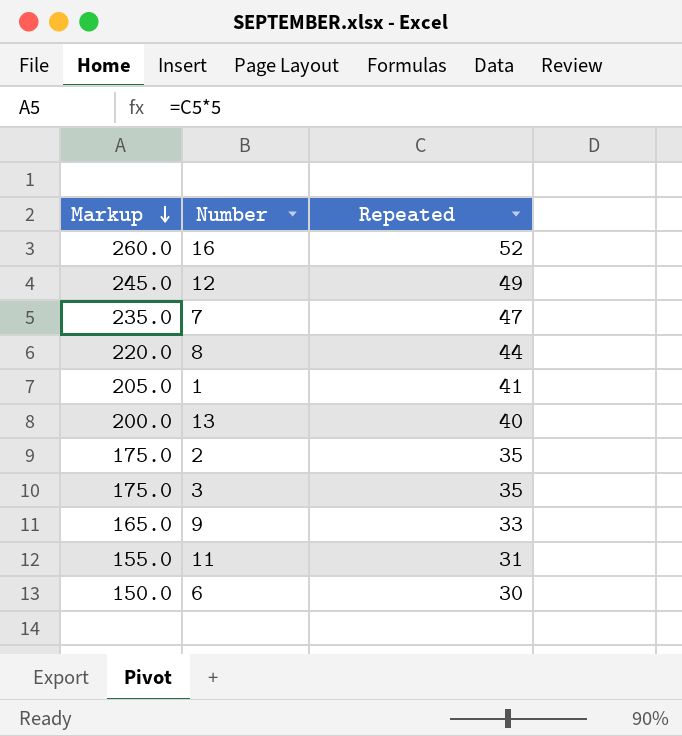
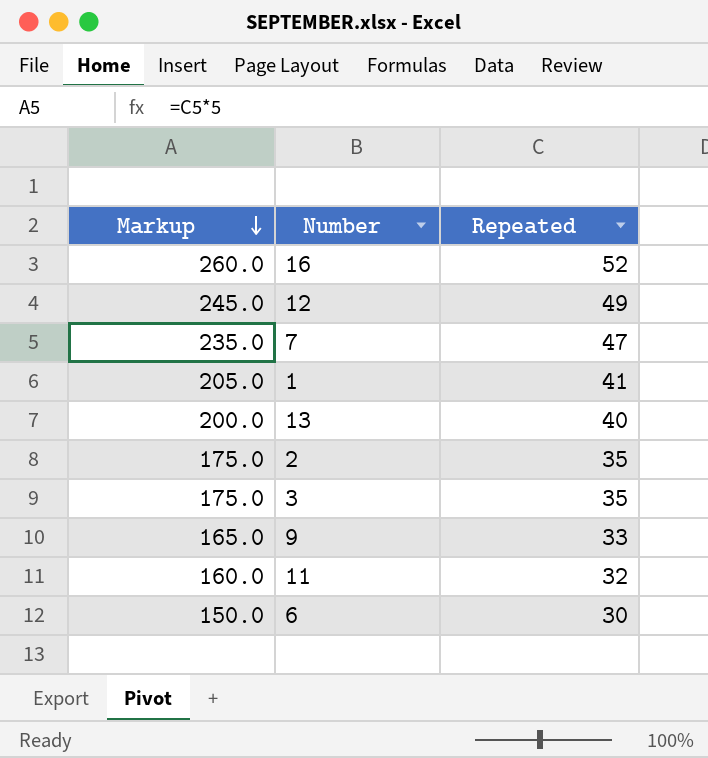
row 8: 220.0 | 44 -> none
11 | Markup: 155.0 -> 160.0
11 | Repeated: 31 -> 32

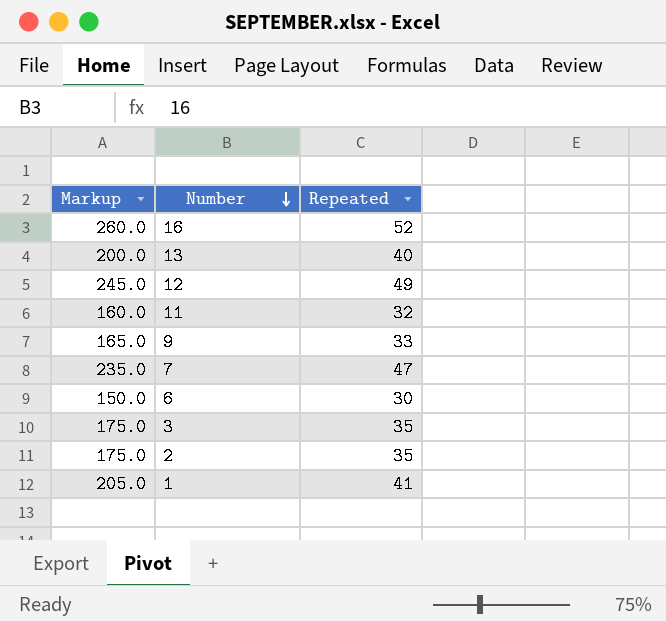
row order: Markup descending -> Number descending

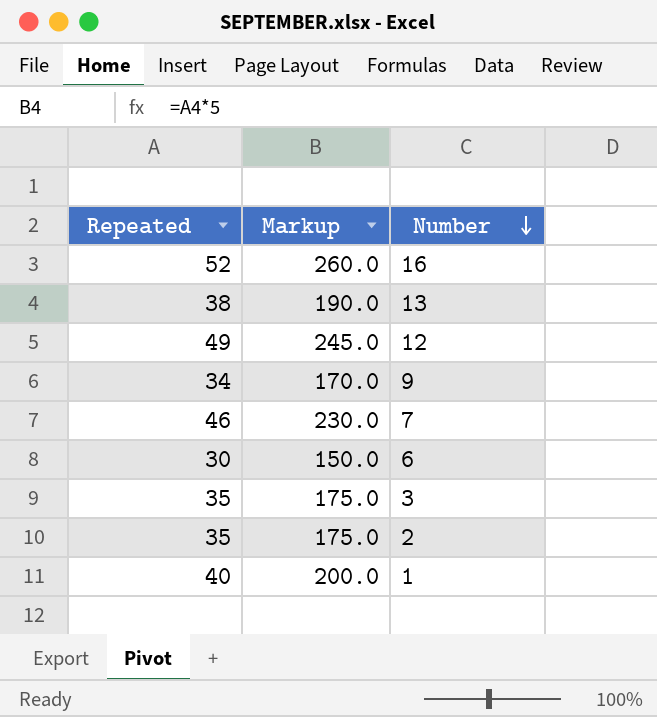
column Repeated | position: 3 -> 1
row 11: 160.0 | 32 -> none
13 | Repeated: 40 -> 38
13 | Markup: 200.0 -> 190.0
9 | Repeated: 33 -> 34
9 | Markup: 165.0 -> 170.0
7 | Repeated: 47 -> 46
7 | Markup: 235.0 -> 230.0
1 | Repeated: 41 -> 40
1 | Markup: 205.0 -> 200.0

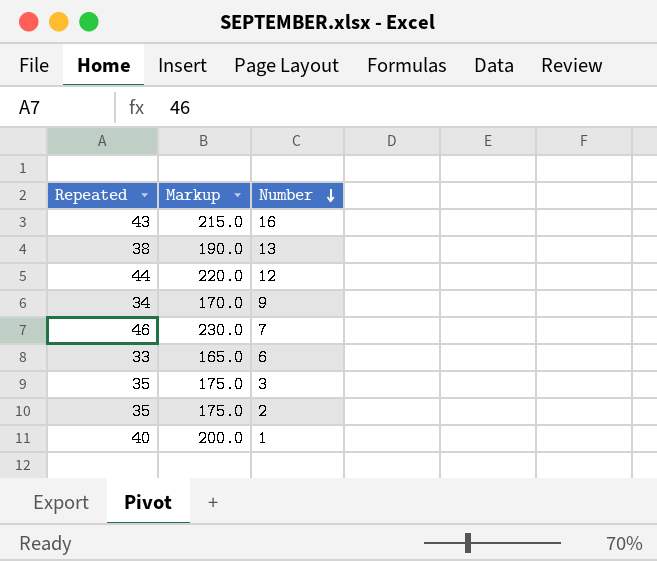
16 | Repeated: 52 -> 43
16 | Markup: 260.0 -> 215.0
12 | Repeated: 49 -> 44
12 | Markup: 245.0 -> 220.0
6 | Repeated: 30 -> 33
6 | Markup: 150.0 -> 165.0

